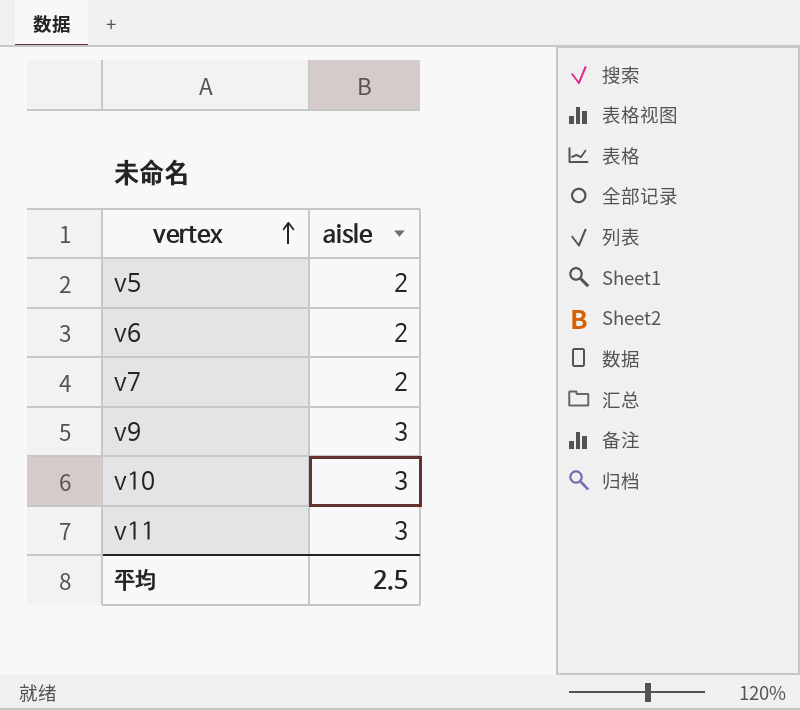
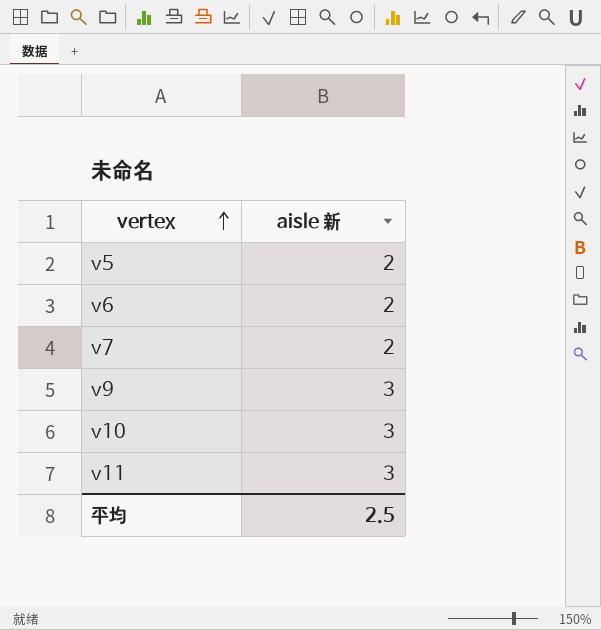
column name: aisle -> aisle 新

